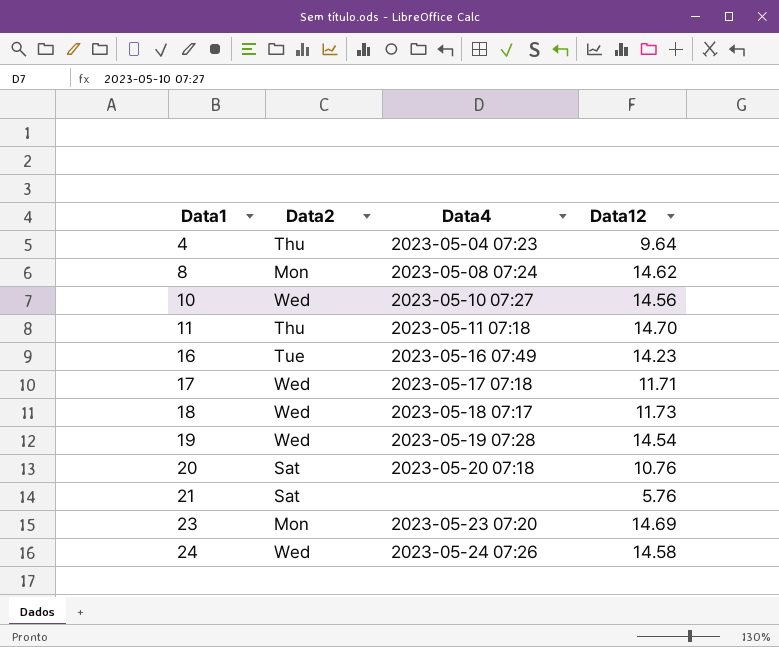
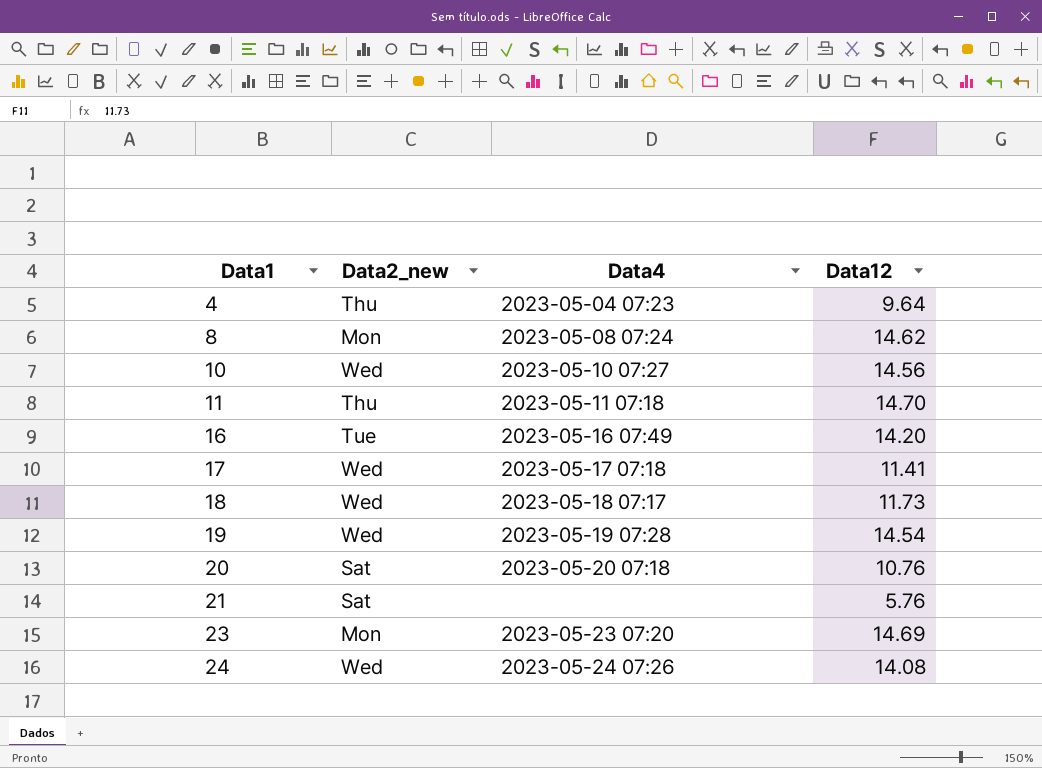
column name: Data2 -> Data2_new
16 | Data12: 14.23 -> 14.20
17 | Data12: 11.71 -> 11.41
24 | Data12: 14.58 -> 14.08

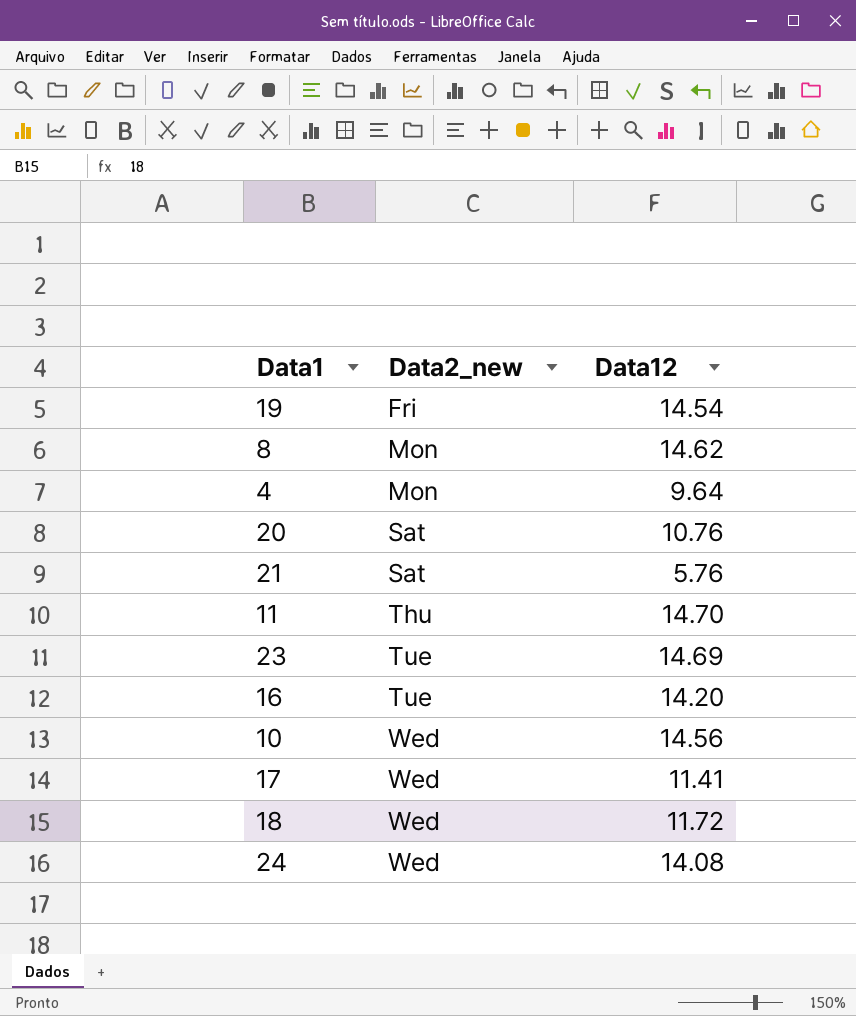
row order: Data1 ascending -> Data2_new ascending
column Data4 | position: 3 -> none
19 | Data2_new: Wed -> Fri
4 | Data2_new: Thu -> Mon
23 | Data2_new: Mon -> Tue
18 | Data12: 11.73 -> 11.72

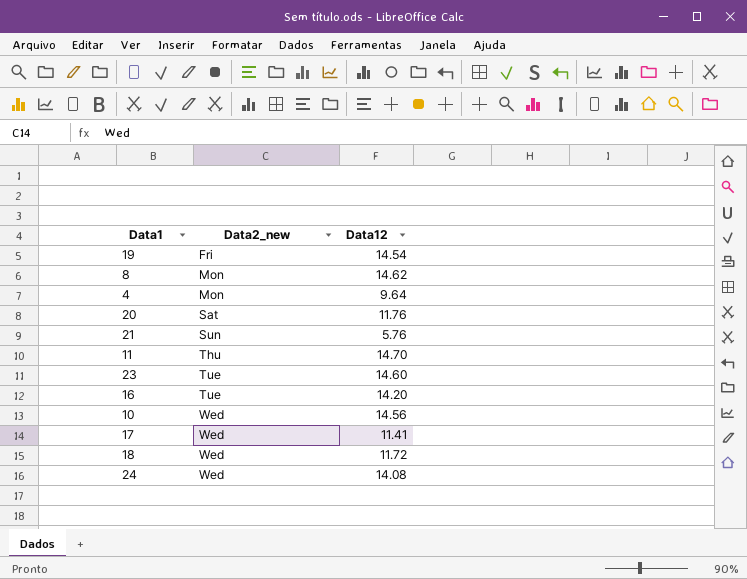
20 | Data12: 10.76 -> 11.76
21 | Data2_new: Sat -> Sun
23 | Data12: 14.69 -> 14.60

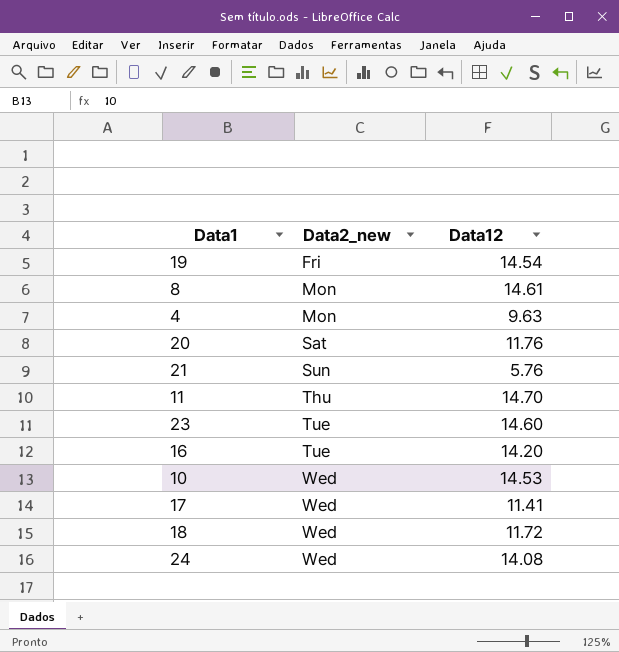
8 | Data12: 14.62 -> 14.61
4 | Data12: 9.64 -> 9.63
10 | Data12: 14.56 -> 14.53

